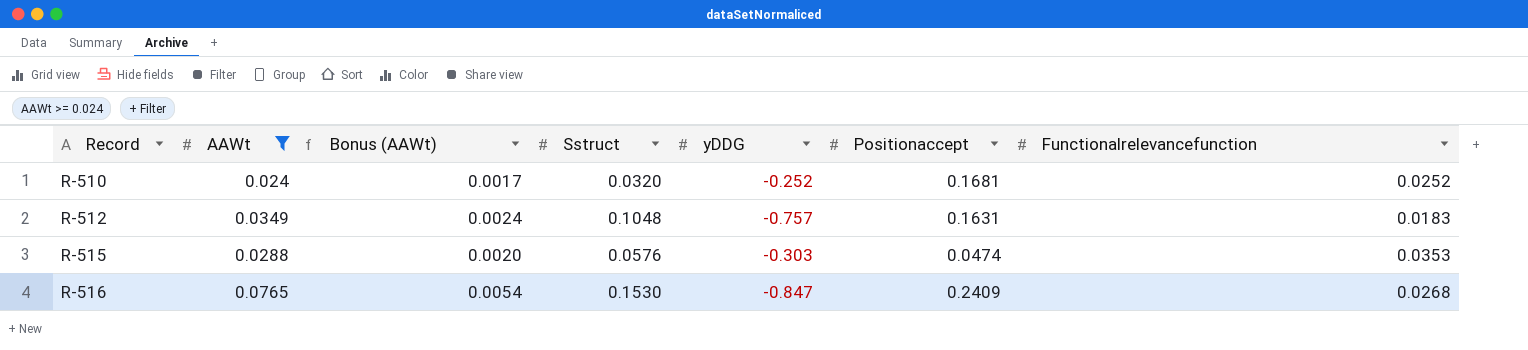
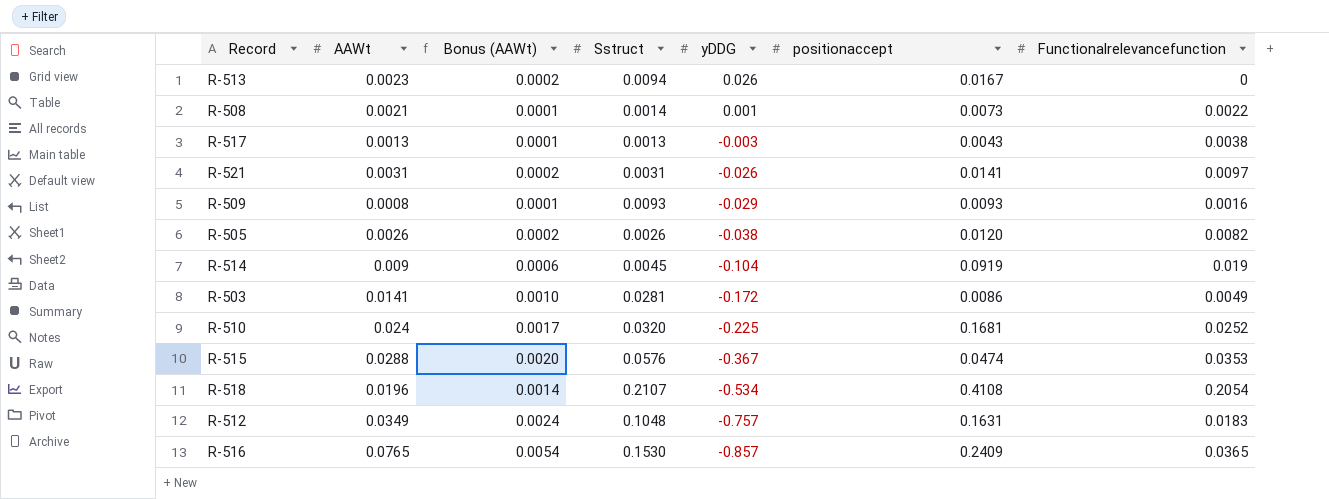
filter: AAWt >= 0.024 -> none
row order: Record ascending -> yDDG descending
column name: Positionaccept -> positionaccept
R-510 | yDDG: -0.252 -> -0.225
R-515 | yDDG: -0.303 -> -0.367
R-516 | yDDG: -0.847 -> -0.857
R-516 | Functionalrelevancefunction: 0.0268 -> 0.0365

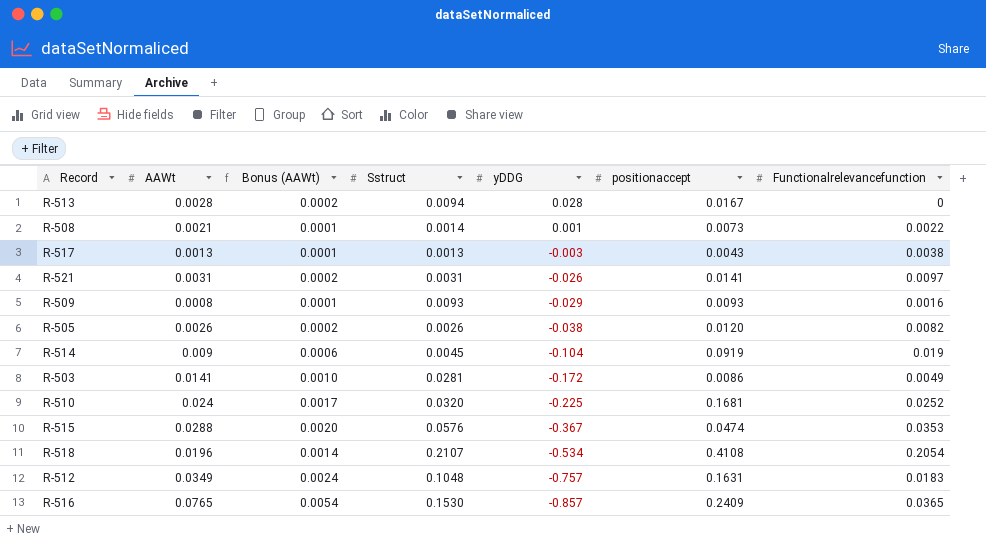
R-513 | AAWt: 0.0023 -> 0.0028
R-513 | yDDG: 0.026 -> 0.028

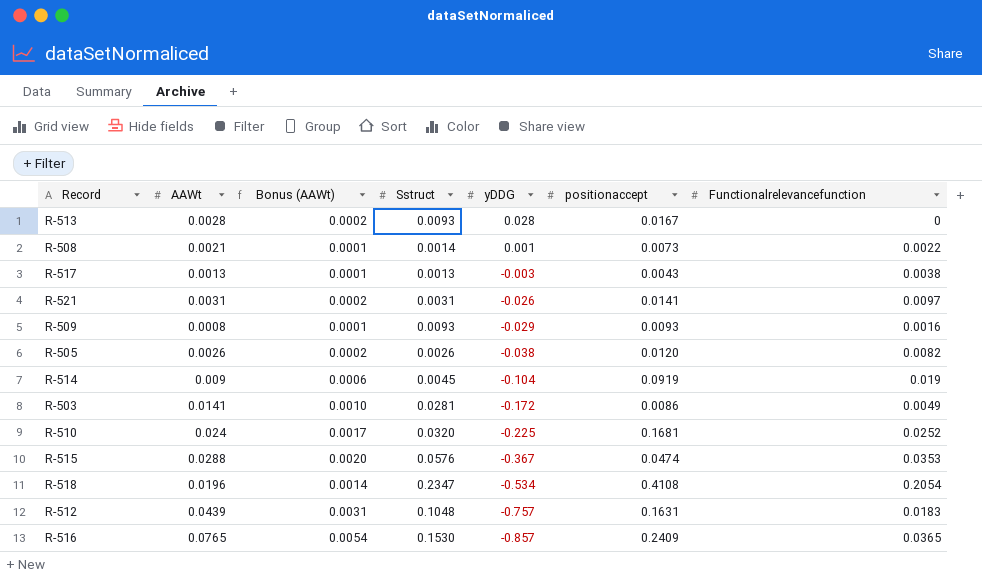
R-513 | Sstruct: 0.0094 -> 0.0093
R-518 | Sstruct: 0.2107 -> 0.2347
R-512 | AAWt: 0.0349 -> 0.0439
R-512 | Bonus (AAWt): 0.0024 -> 0.0031

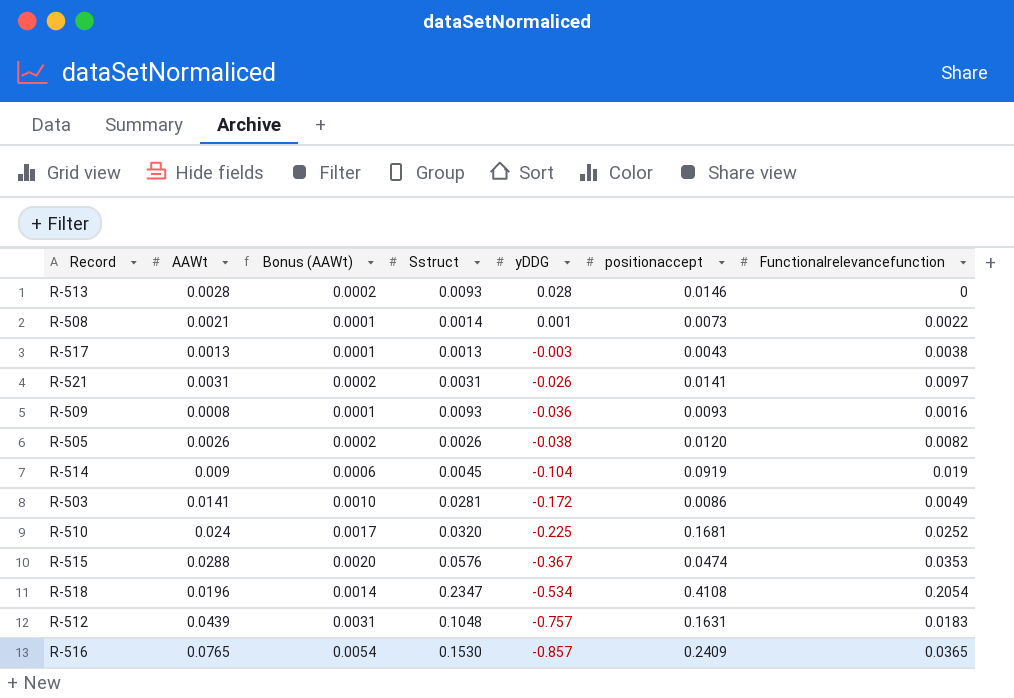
R-513 | positionaccept: 0.0167 -> 0.0146
R-509 | yDDG: -0.029 -> -0.036

